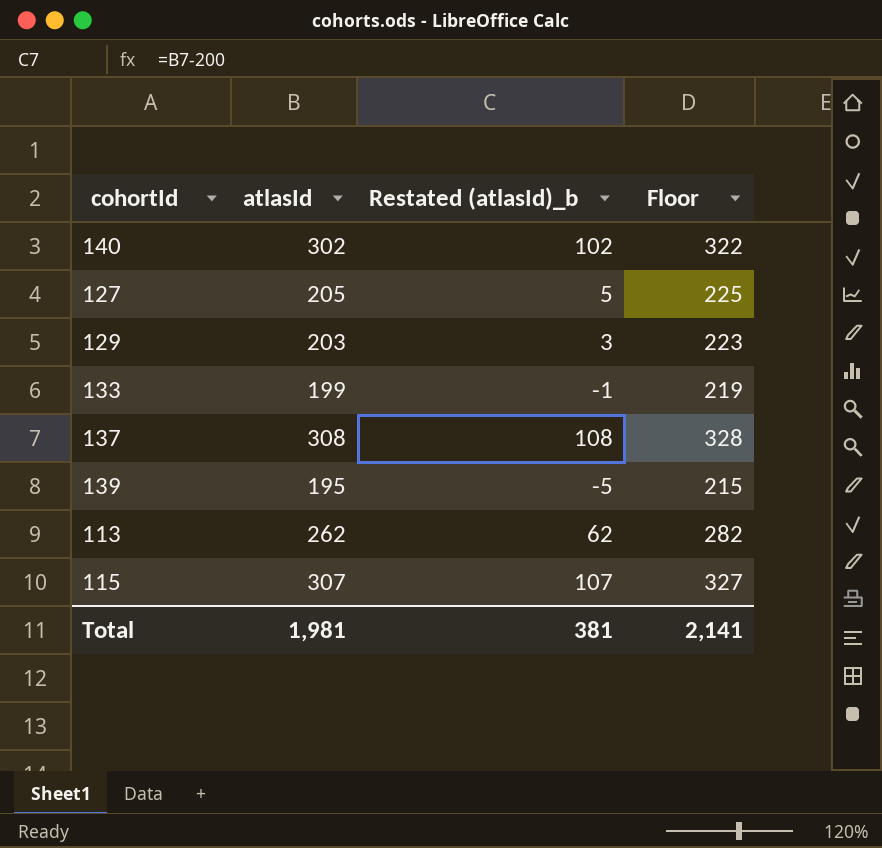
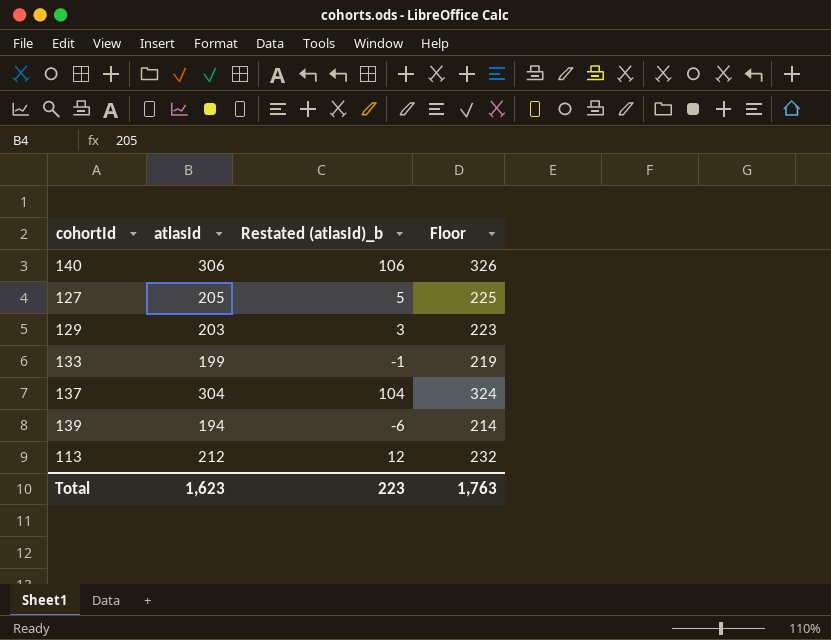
row 115: 307 | 107 | 327 -> none
140 | atlasId: 302 -> 306
140 | Restated (atlasId)_b: 102 -> 106
140 | Floor: 322 -> 326
137 | atlasId: 308 -> 304
137 | Restated (atlasId)_b: 108 -> 104
137 | Floor: 328 -> 324
139 | atlasId: 195 -> 194
139 | Restated (atlasId)_b: -5 -> -6
139 | Floor: 215 -> 214
113 | atlasId: 262 -> 212
113 | Restated (atlasId)_b: 62 -> 12
113 | Floor: 282 -> 232
Total | atlasId: 1,981 -> 1,623
Total | Restated (atlasId)_b: 381 -> 223
Total | Floor: 2,141 -> 1,763

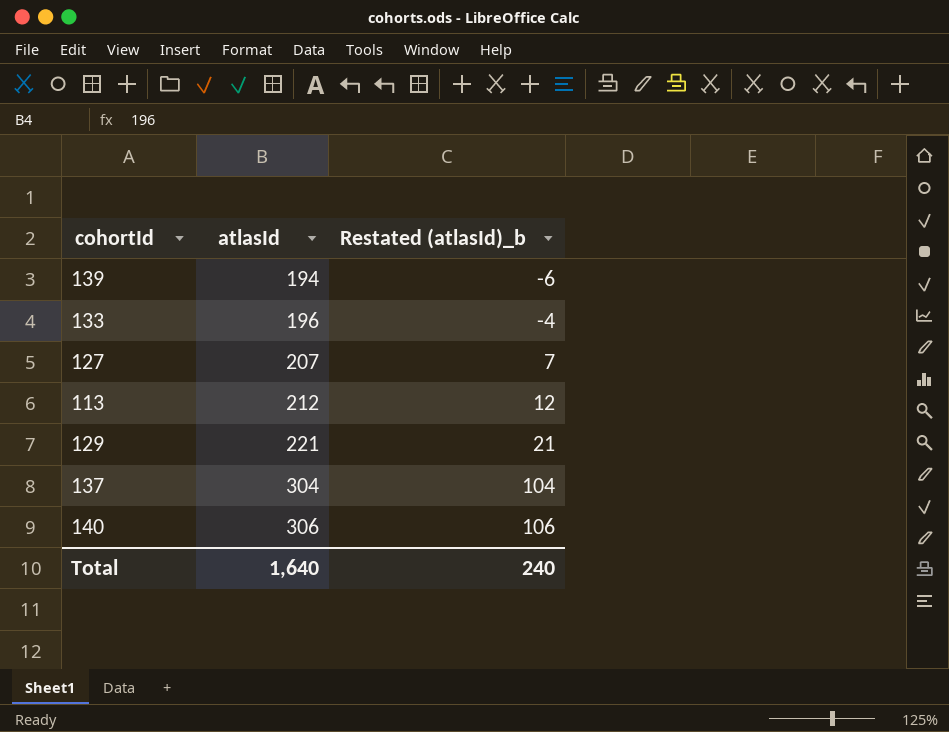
row order: none -> atlasId ascending
column Floor | formula: [atlasId] + 20 -> none
133 | atlasId: 199 -> 196
133 | Restated (atlasId)_b: -1 -> -4
127 | atlasId: 205 -> 207
127 | Restated (atlasId)_b: 5 -> 7
129 | atlasId: 203 -> 221
129 | Restated (atlasId)_b: 3 -> 21
Total | atlasId: 1,623 -> 1,640
Total | Restated (atlasId)_b: 223 -> 240

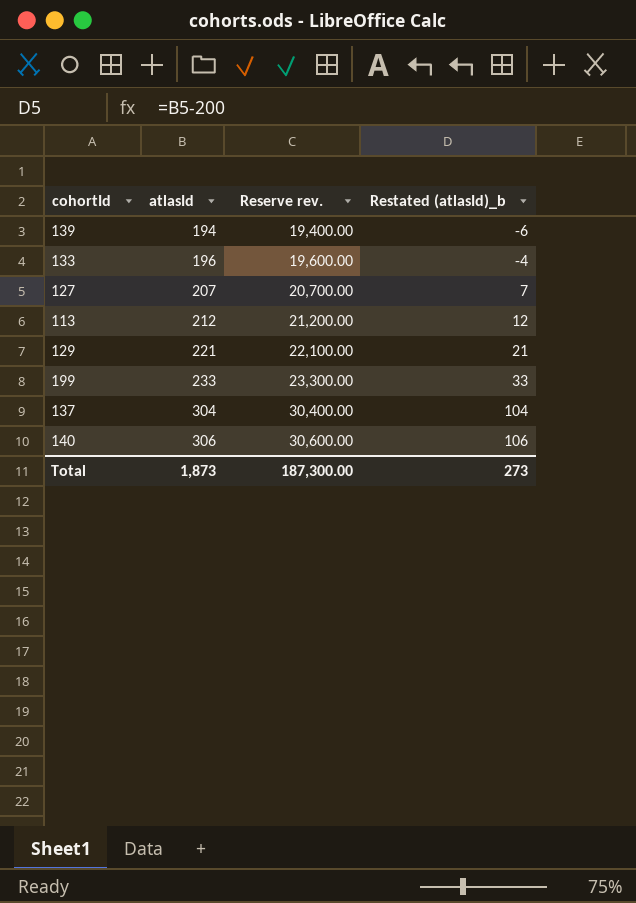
column Reserve rev. | formula: none -> [atlasId] * 100
row 199: none -> 233 | 23,300.00 | 33
Total | atlasId: 1,640 -> 1,873
Total | Restated (atlasId)_b: 240 -> 273

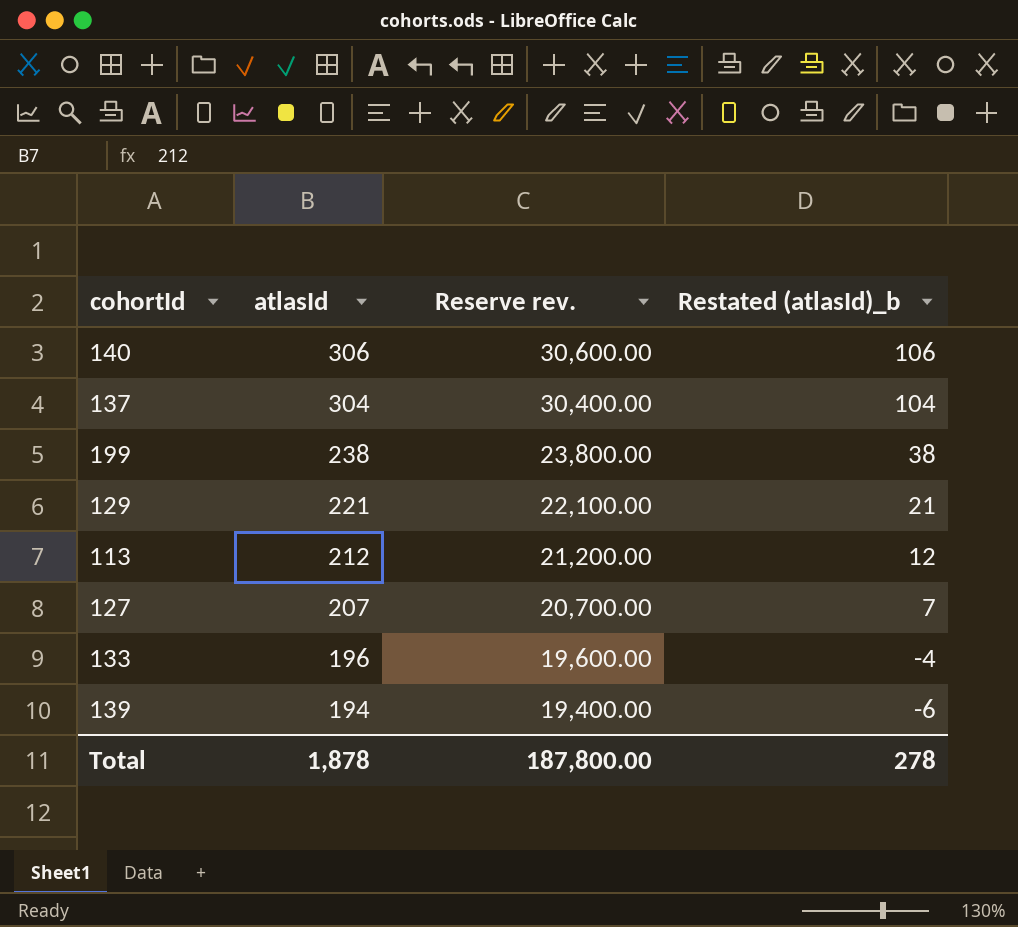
row order: atlasId ascending -> atlasId descending
199 | atlasId: 233 -> 238
199 | Reserve rev.: 23,300.00 -> 23,800.00
199 | Restated (atlasId)_b: 33 -> 38
Total | atlasId: 1,873 -> 1,878
Total | Reserve rev.: 187,300.00 -> 187,800.00
Total | Restated (atlasId)_b: 273 -> 278

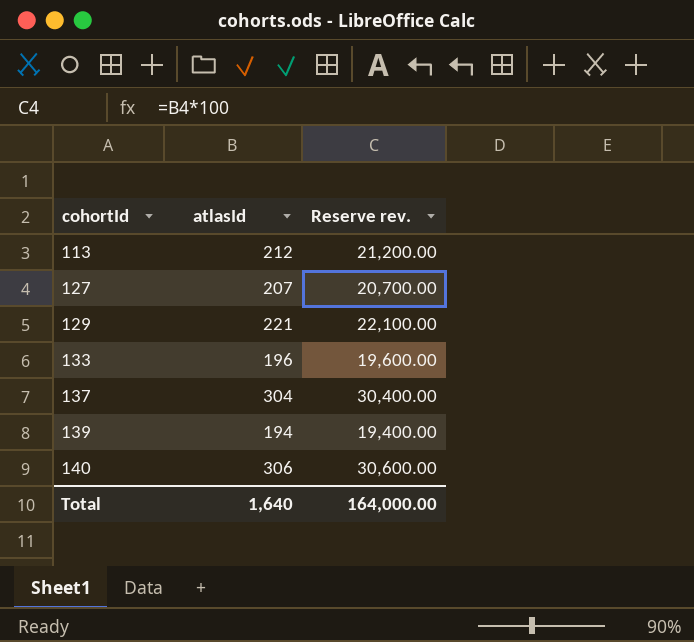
row order: atlasId descending -> cohortId ascending
column Restated (atlasId)_b | formula: [atlasId] - 200 -> none
row 199: 238 | 23,800.00 | 38 -> none
Total | atlasId: 1,878 -> 1,640
Total | Reserve rev.: 187,800.00 -> 164,000.00

